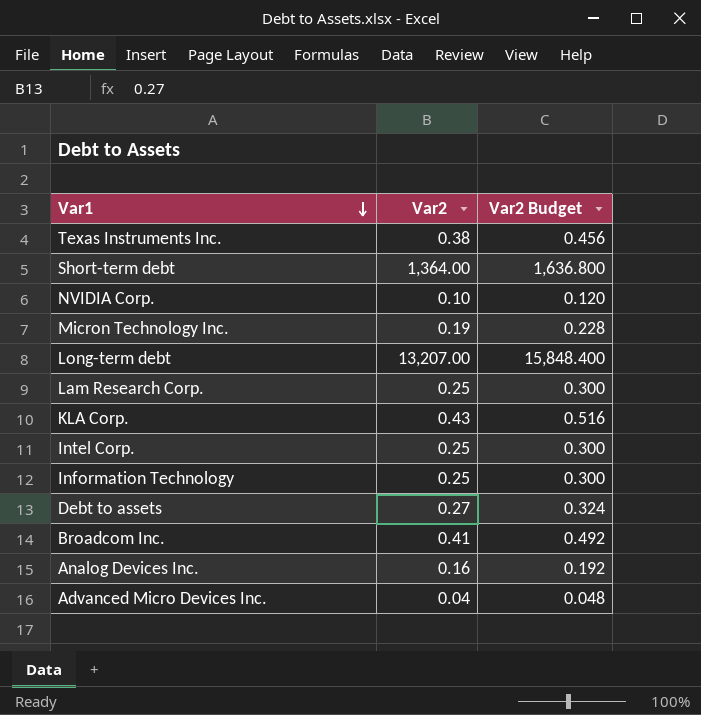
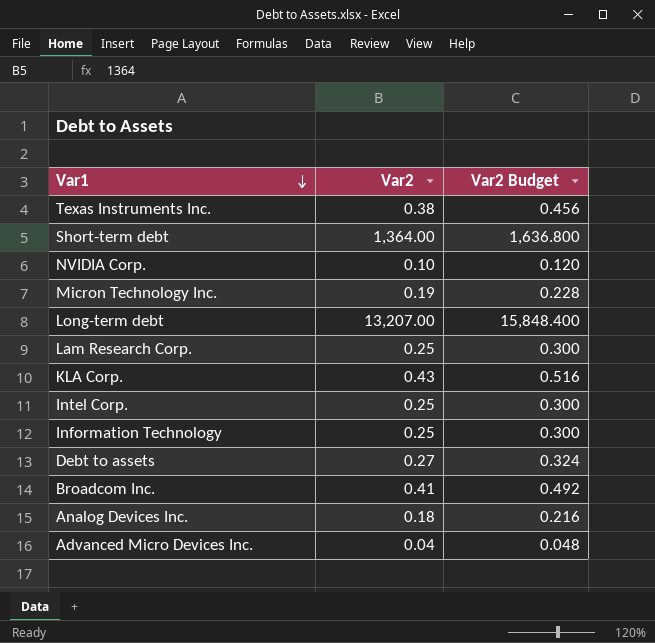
Analog Devices Inc. | Var2: 0.16 -> 0.18
Analog Devices Inc. | Var2 Budget: 0.192 -> 0.216

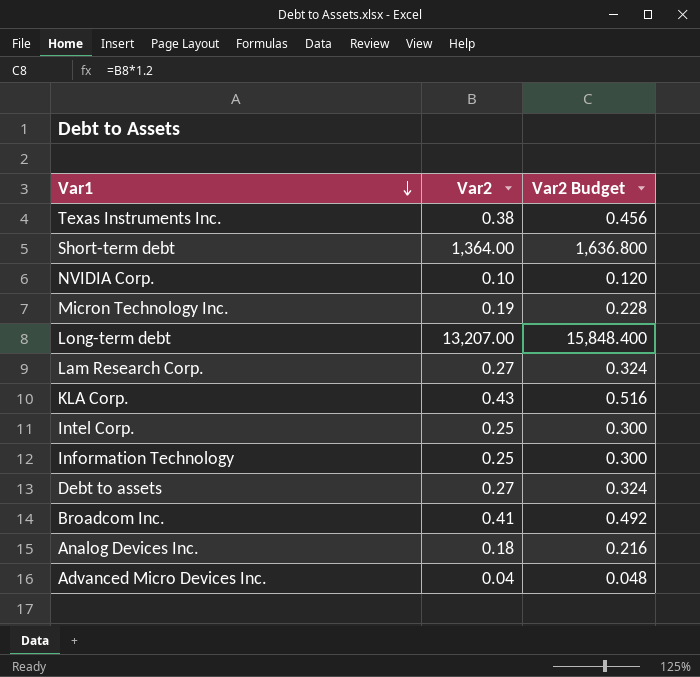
Lam Research Corp. | Var2: 0.25 -> 0.27
Lam Research Corp. | Var2 Budget: 0.300 -> 0.324

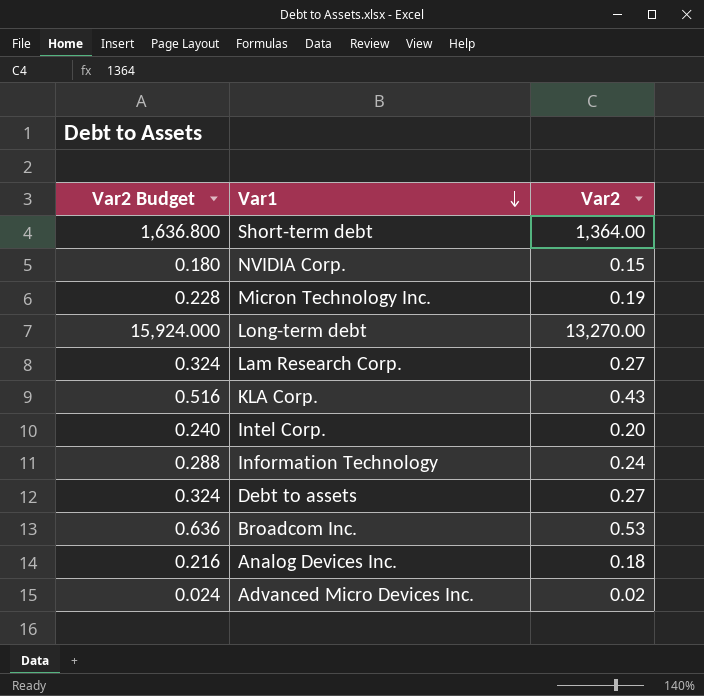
column Var2 Budget | position: 3 -> 1
row Texas Instruments Inc.: 0.38 | 0.456 -> none
NVIDIA Corp. | Var2 Budget: 0.120 -> 0.180
NVIDIA Corp. | Var2: 0.10 -> 0.15
Long-term debt | Var2 Budget: 15,848.400 -> 15,924.000
Long-term debt | Var2: 13,207.00 -> 13,270.00
Intel Corp. | Var2 Budget: 0.300 -> 0.240
Intel Corp. | Var2: 0.25 -> 0.20
Information Technology | Var2 Budget: 0.300 -> 0.288
Information Technology | Var2: 0.25 -> 0.24
Broadcom Inc. | Var2 Budget: 0.492 -> 0.636
Broadcom Inc. | Var2: 0.41 -> 0.53
Advanced Micro Devices Inc. | Var2 Budget: 0.048 -> 0.024
Advanced Micro Devices Inc. | Var2: 0.04 -> 0.02

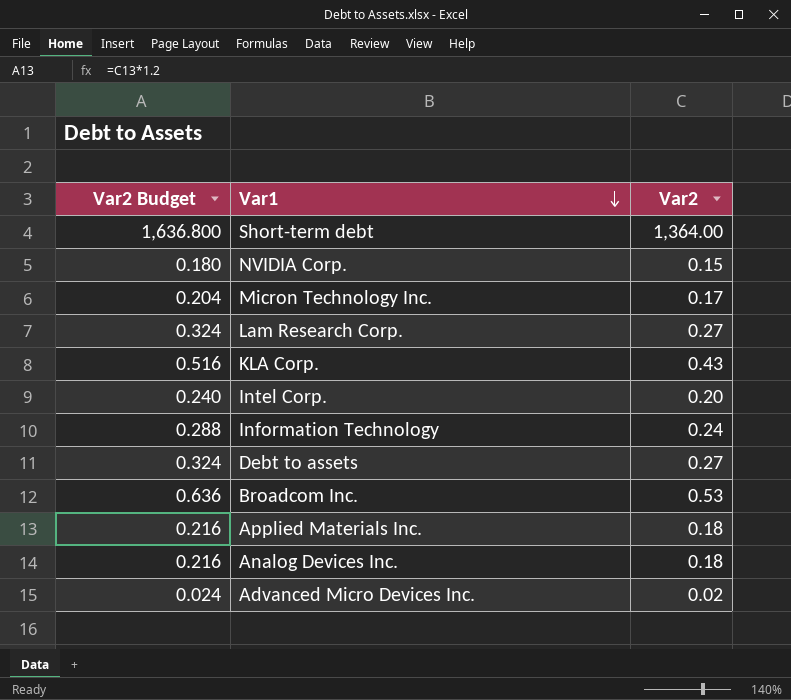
row Long-term debt: 15,924.000 | 13,270.00 -> none
Micron Technology Inc. | Var2 Budget: 0.228 -> 0.204
Micron Technology Inc. | Var2: 0.19 -> 0.17
row Applied Materials Inc.: none -> 0.216 | 0.18

